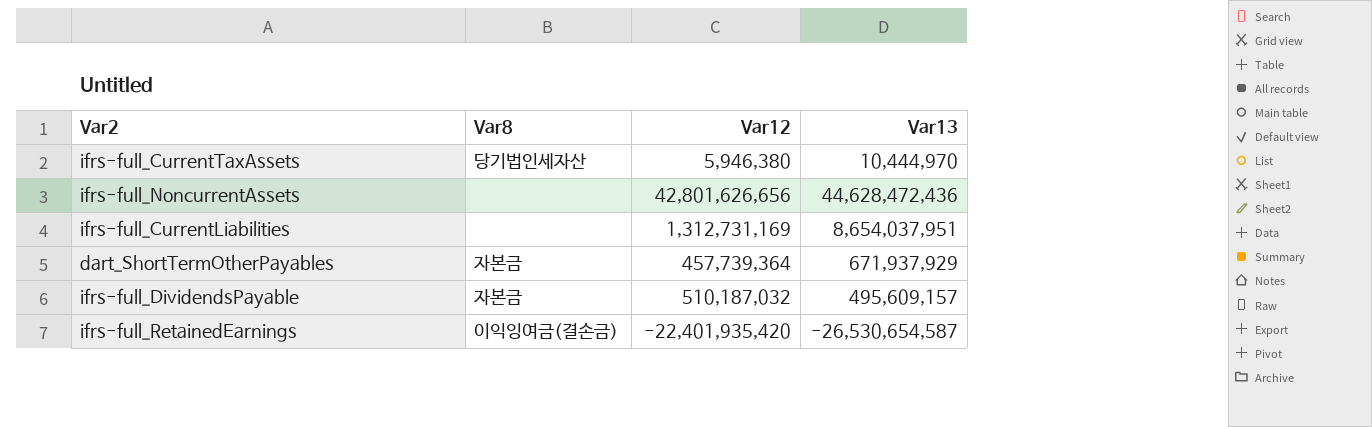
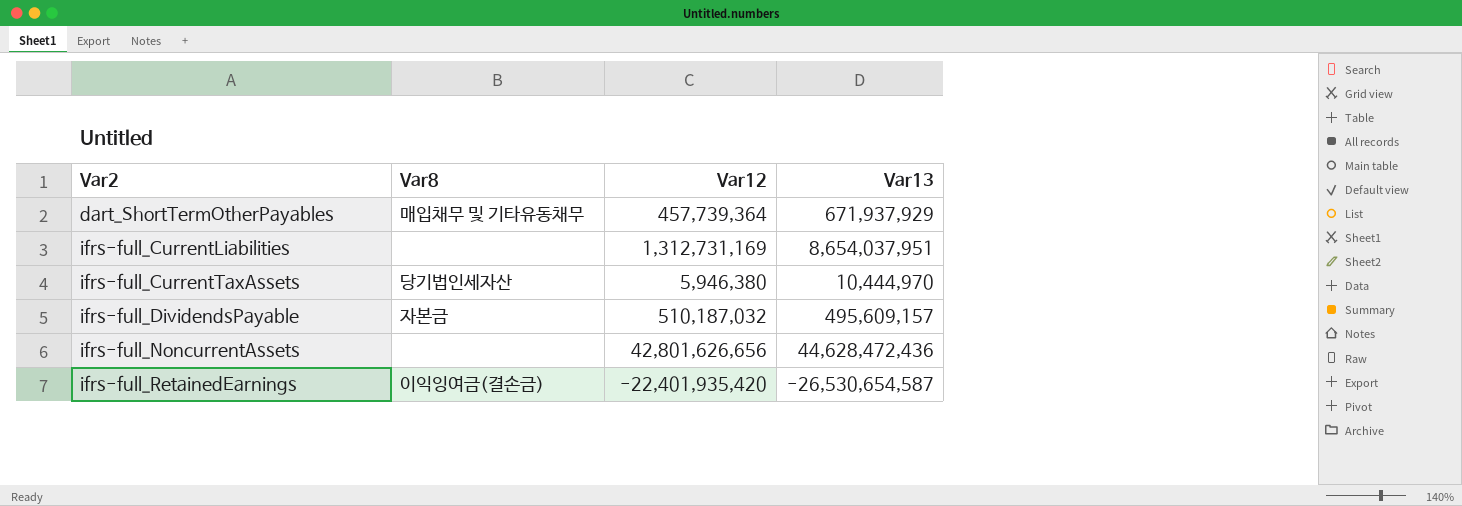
row order: none -> Var2 ascending
dart_ShortTermOtherPayables | Var8: 자본금 -> 매입채무 및 기타유동채무

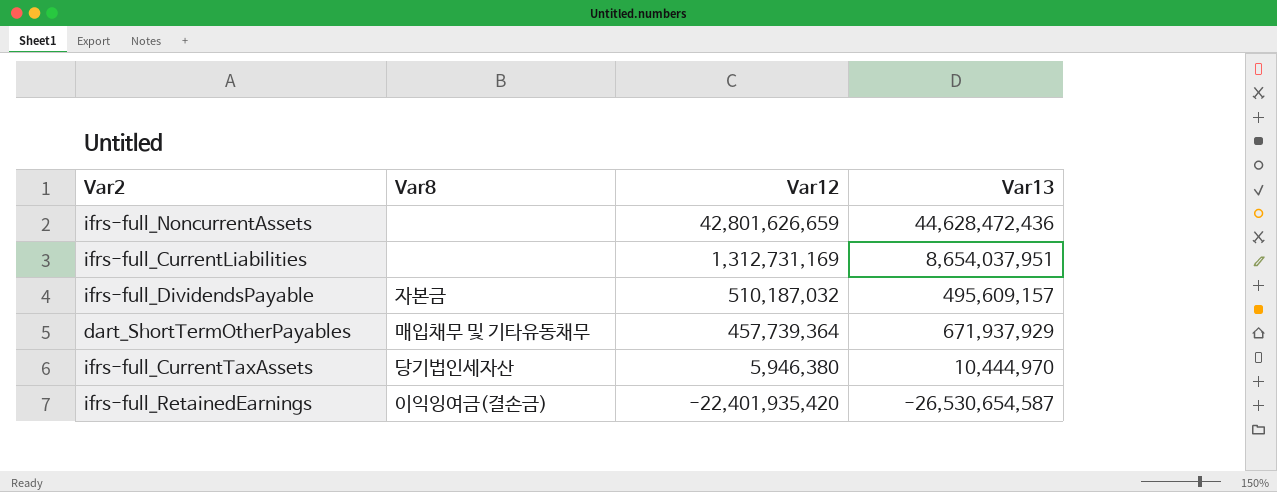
row order: Var2 ascending -> Var12 descending
ifrs-full_NoncurrentAssets | Var12: 42,801,626,656 -> 42,801,626,659

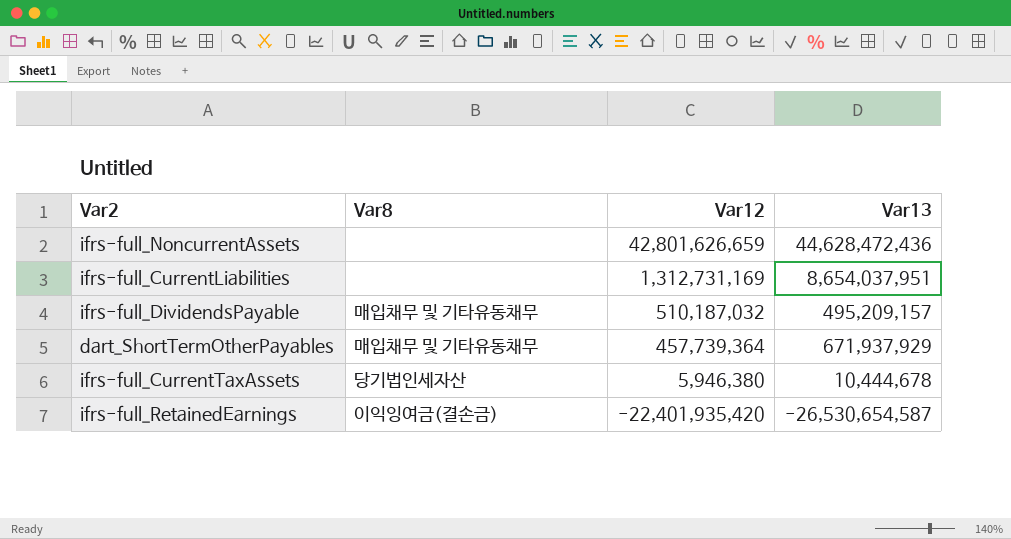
ifrs-full_DividendsPayable | Var8: 자본금 -> 매입채무 및 기타유동채무
ifrs-full_DividendsPayable | Var13: 495,609,157 -> 495,209,157
ifrs-full_CurrentTaxAssets | Var13: 10,444,970 -> 10,444,678

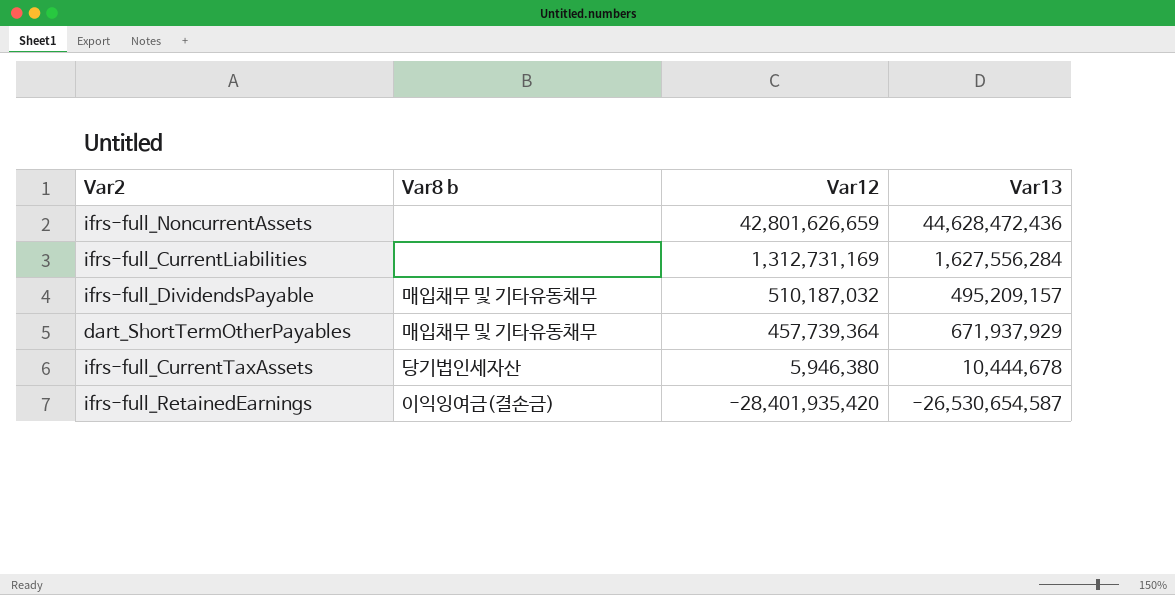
column name: Var8 -> Var8 b
ifrs-full_CurrentLiabilities | Var13: 8,654,037,951 -> 1,627,556,284
ifrs-full_RetainedEarnings | Var12: -22,401,935,420 -> -28,401,935,420

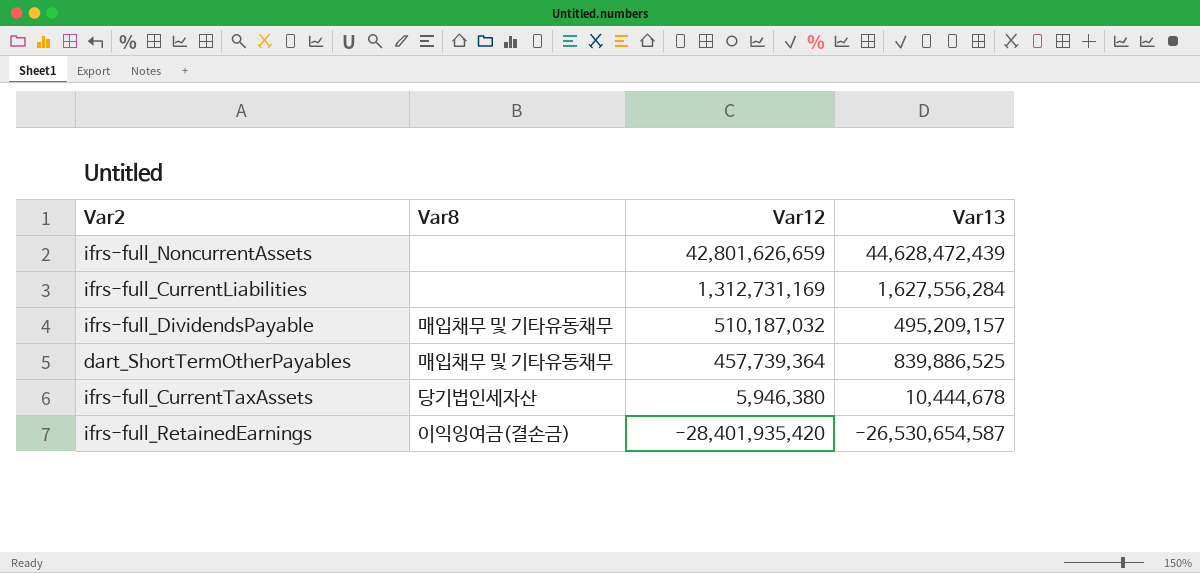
column name: Var8 b -> Var8
ifrs-full_NoncurrentAssets | Var13: 44,628,472,436 -> 44,628,472,439
dart_ShortTermOtherPayables | Var13: 671,937,929 -> 839,886,525

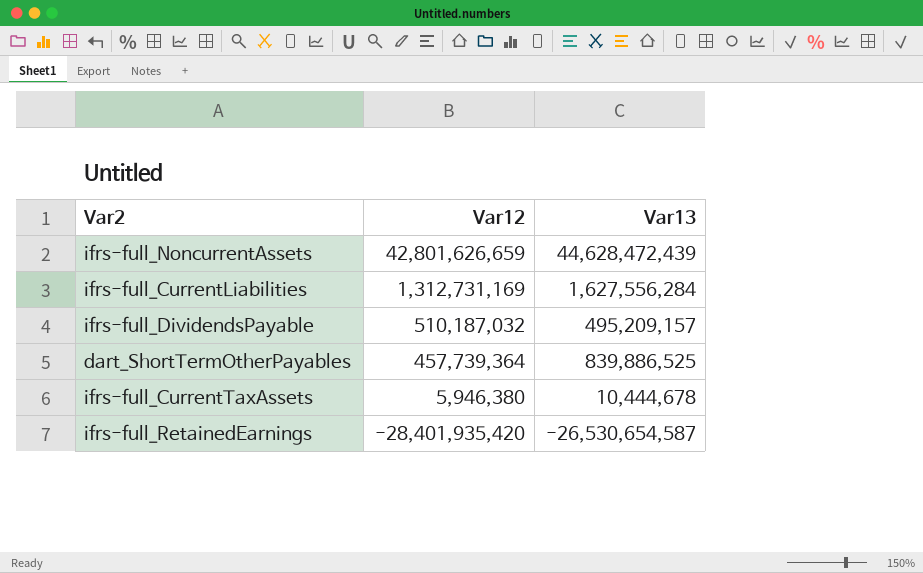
column Var8 | position: 2 -> none

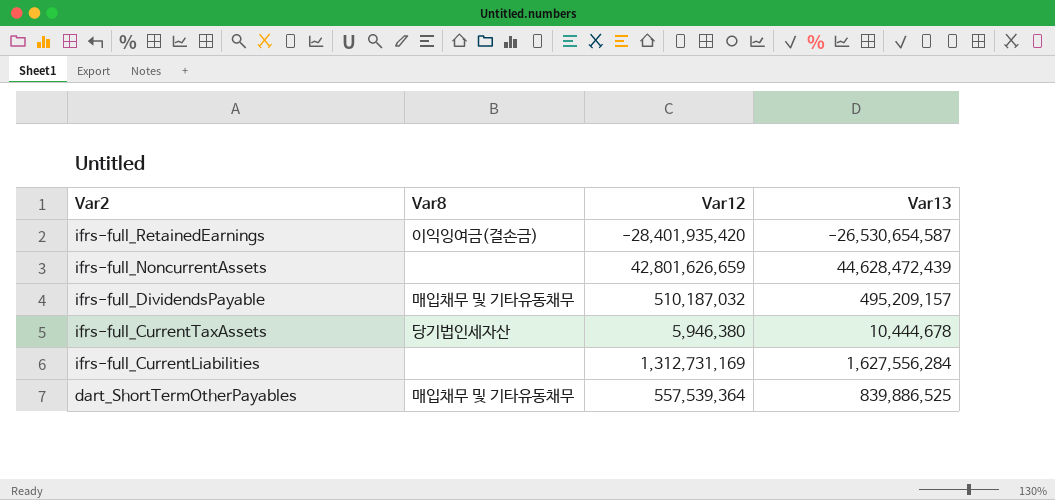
row order: Var12 descending -> Var2 descending
column Var8 | position: none -> 2
dart_ShortTermOtherPayables | Var12: 457,739,364 -> 557,539,364

